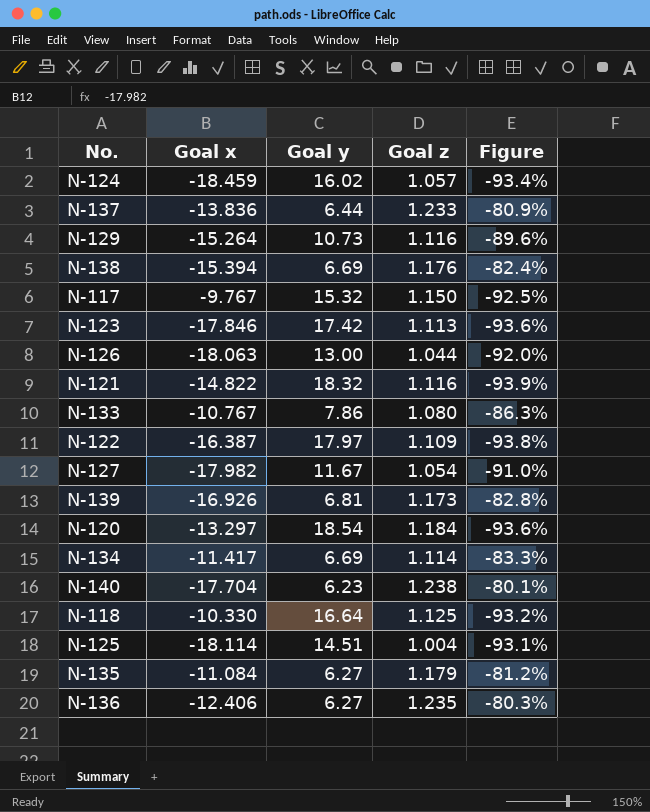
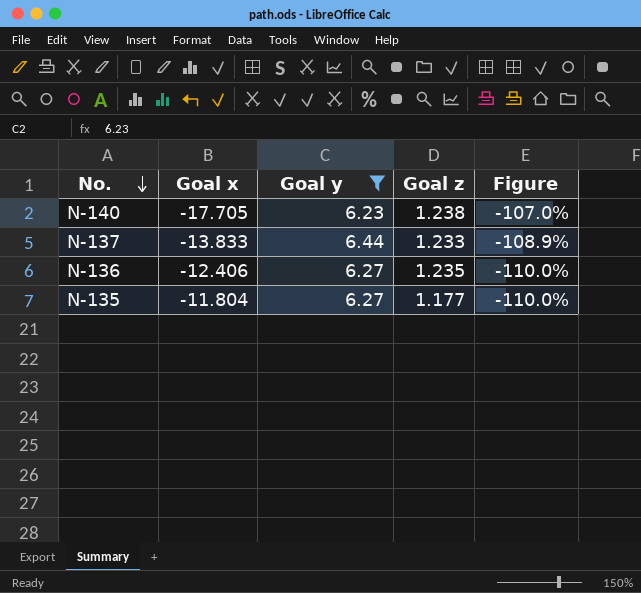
filter: none -> Goal y <= 6.44
row order: none -> No. descending
column Figure | formula: ([Goal z] - [Goal y]) / [Goal y] -> ([Goal z] - [Goal x]) / [Goal x]
N-140 | Goal x: -17.704 -> -17.705
N-137 | Goal x: -13.836 -> -13.833
N-135 | Goal x: -11.084 -> -11.804
N-135 | Goal z: 1.179 -> 1.177

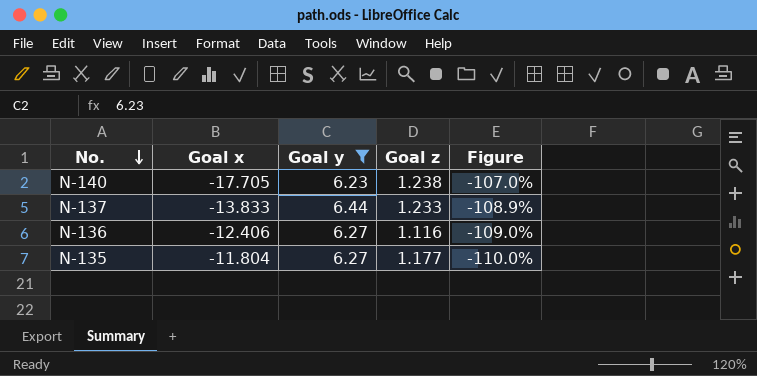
N-136 | Goal z: 1.235 -> 1.116
N-136 | Figure: -110.0% -> -109.0%

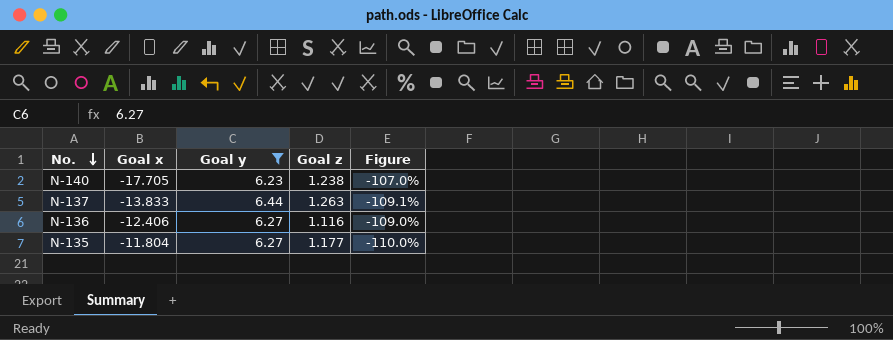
N-137 | Goal z: 1.233 -> 1.263
N-137 | Figure: -108.9% -> -109.1%

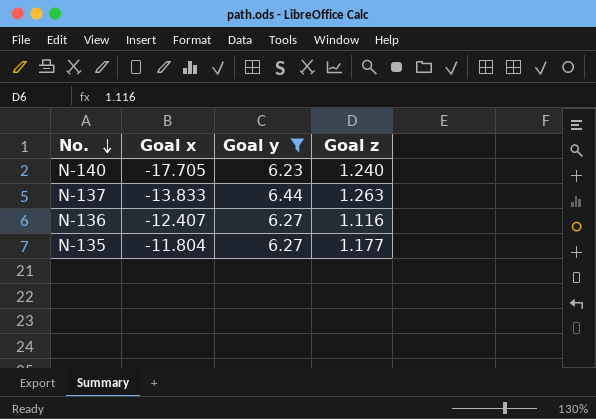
column Figure | formula: ([Goal z] - [Goal x]) / [Goal x] -> none
N-140 | Goal z: 1.238 -> 1.240
N-136 | Goal x: -12.406 -> -12.407

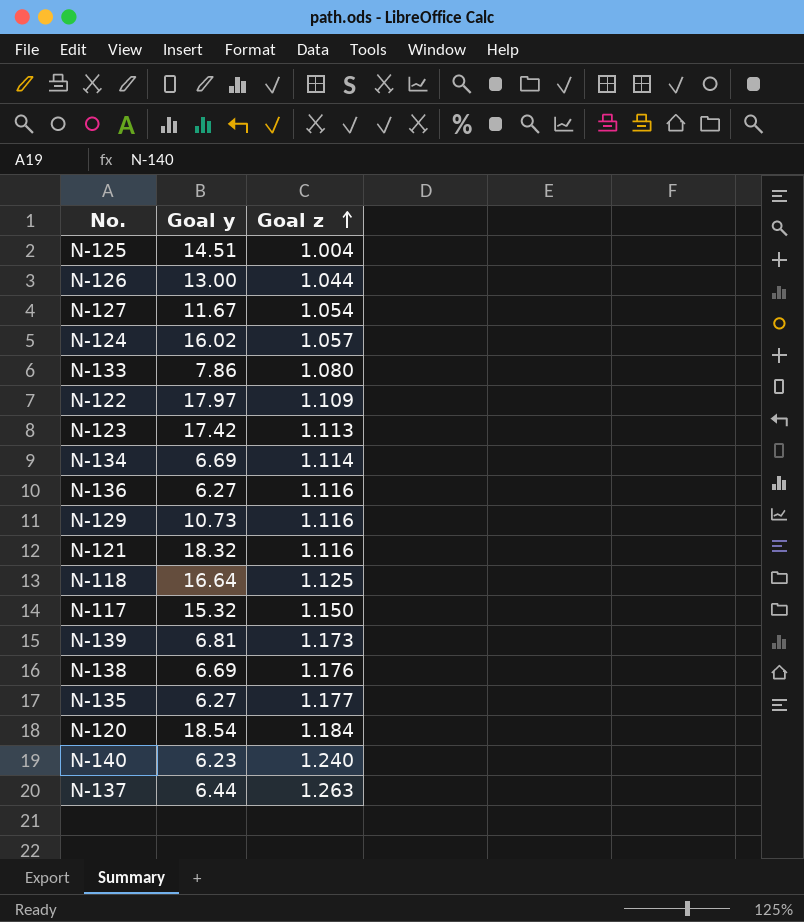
filter: Goal y <= 6.44 -> none
row order: No. descending -> Goal z ascending
column Goal x | position: 2 -> none

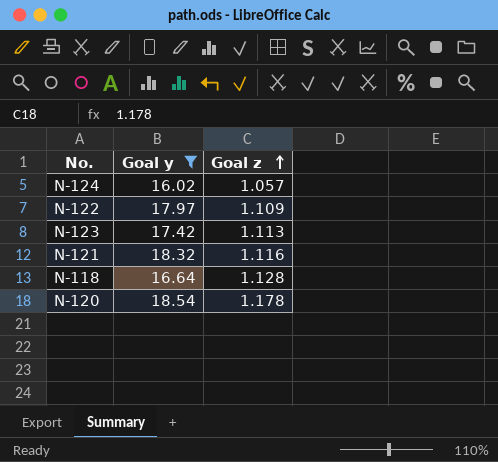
filter: none -> Goal y >= 16.02
N-118 | Goal z: 1.125 -> 1.128
N-120 | Goal z: 1.184 -> 1.178

